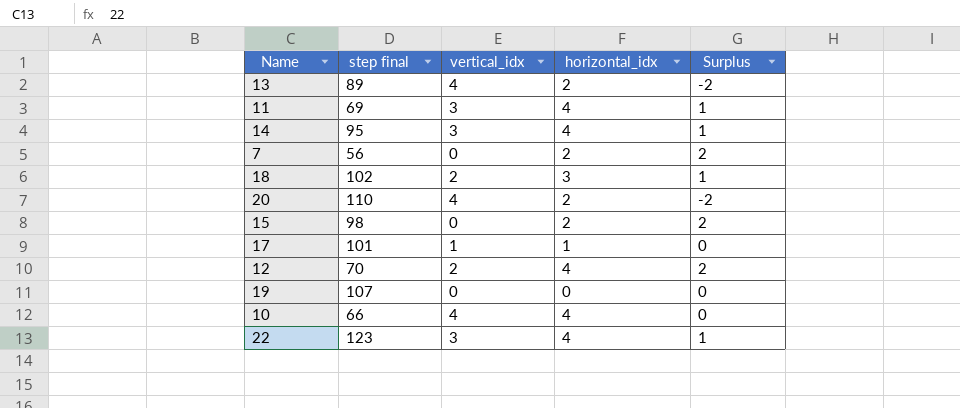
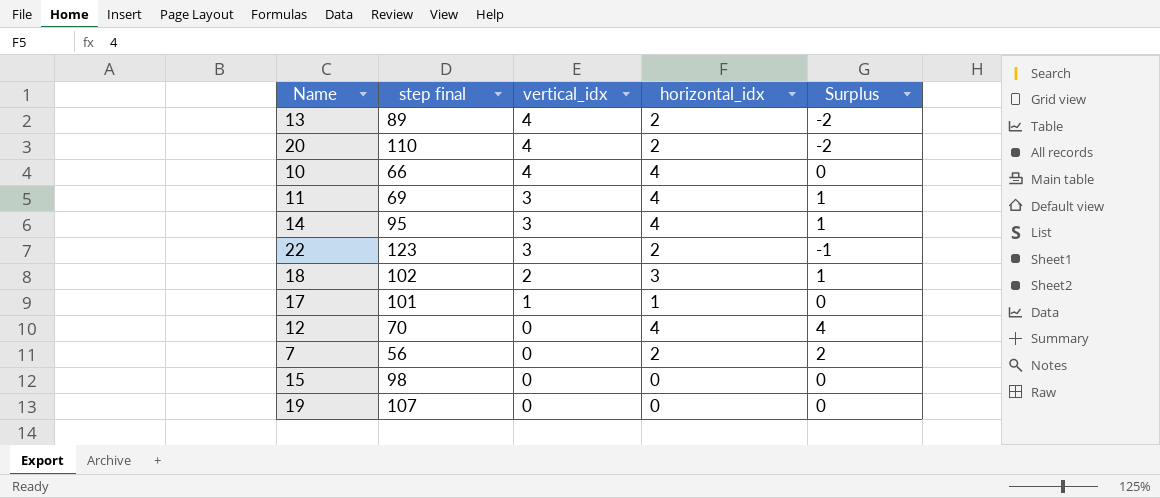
row order: none -> vertical_idx descending
22 | horizontal_idx: 4 -> 2
22 | Surplus: 1 -> -1
12 | vertical_idx: 2 -> 0
12 | Surplus: 2 -> 4
15 | horizontal_idx: 2 -> 0
15 | Surplus: 2 -> 0

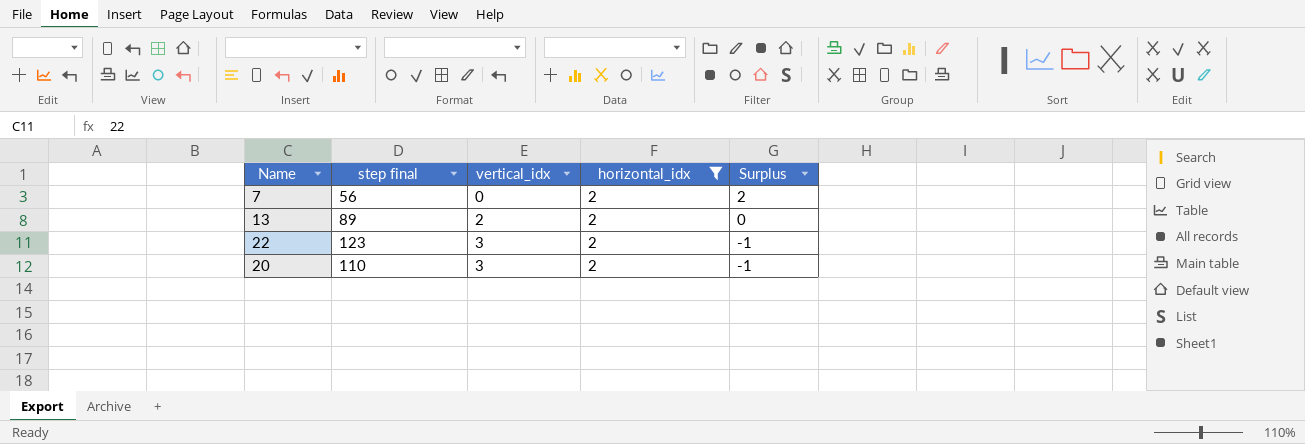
filter: none -> horizontal_idx = 2
row order: vertical_idx descending -> vertical_idx ascending
13 | vertical_idx: 4 -> 2
13 | Surplus: -2 -> 0
20 | vertical_idx: 4 -> 3
20 | Surplus: -2 -> -1

